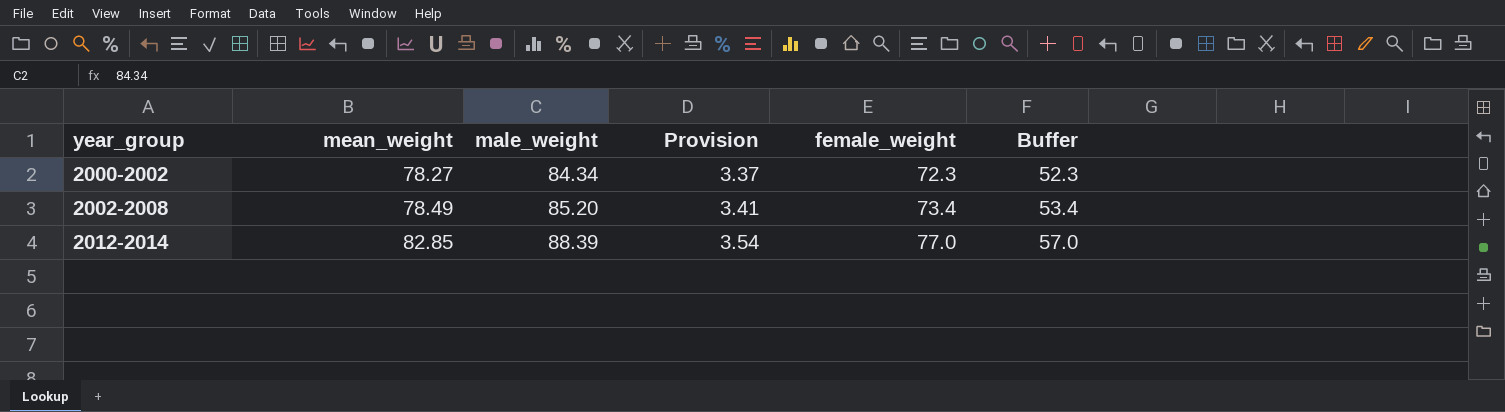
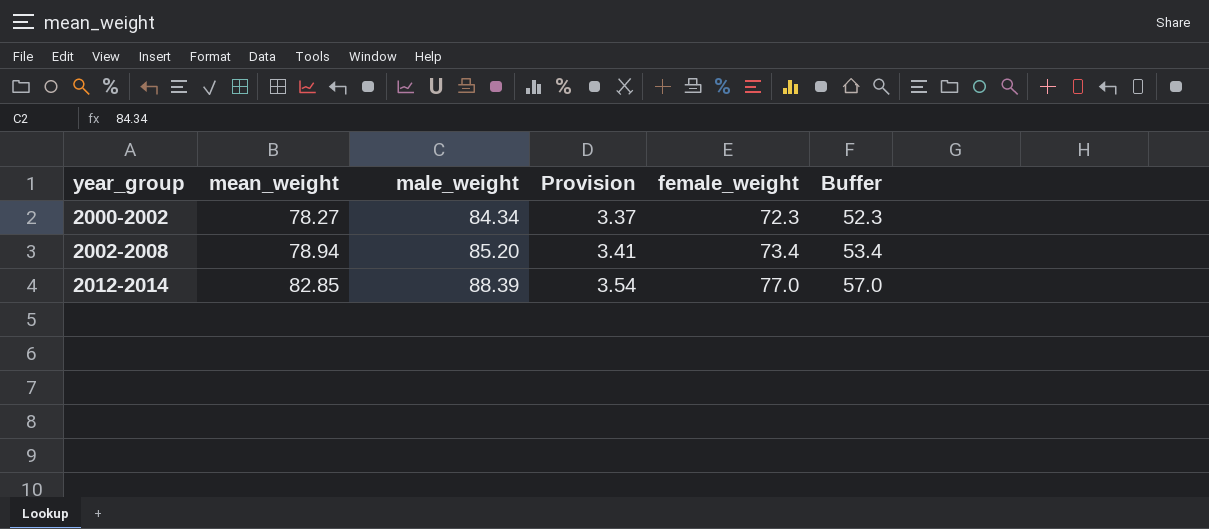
2002-2008 | mean_weight: 78.49 -> 78.94

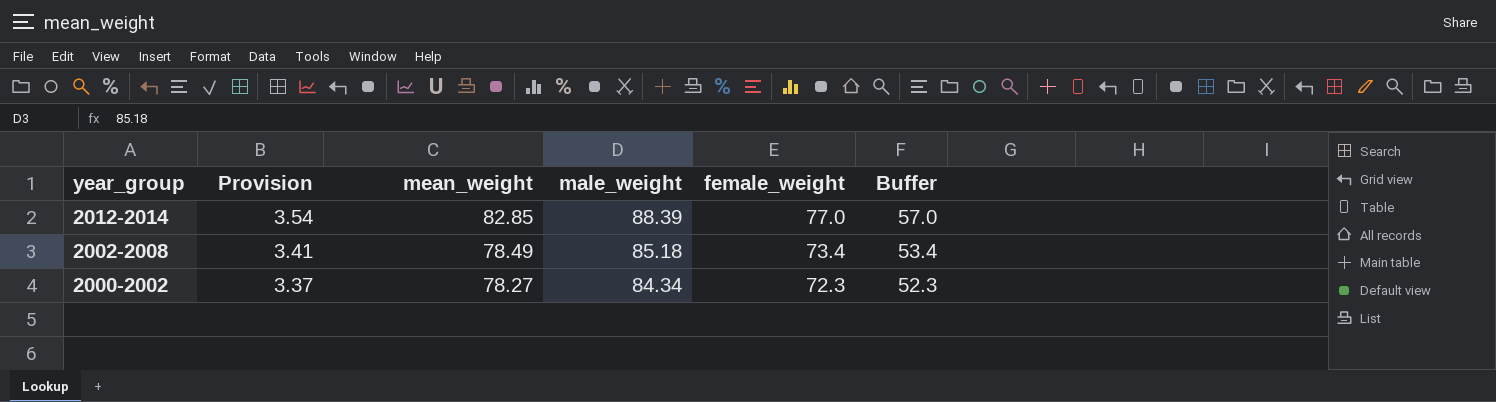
row order: year_group ascending -> year_group descending
column Provision | position: 4 -> 2
2002-2008 | mean_weight: 78.94 -> 78.49
2002-2008 | male_weight: 85.20 -> 85.18

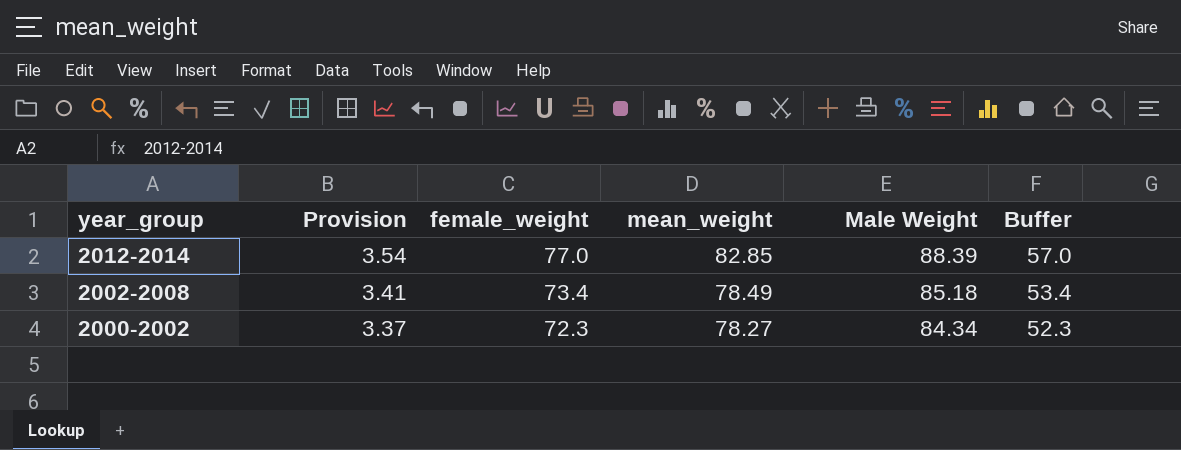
column female_weight | position: 5 -> 3
column name: male_weight -> Male Weight

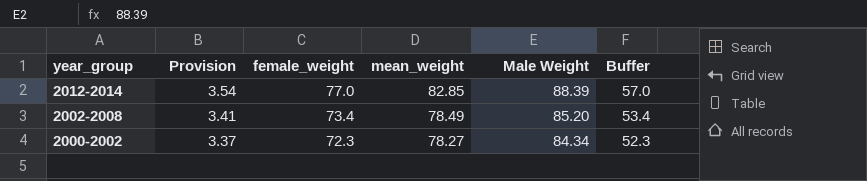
2002-2008 | Male Weight: 85.18 -> 85.20

